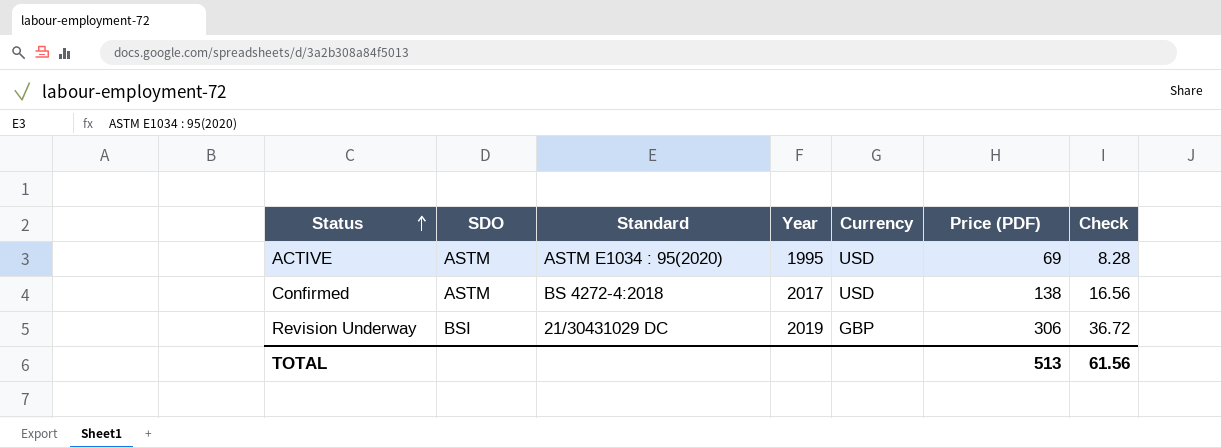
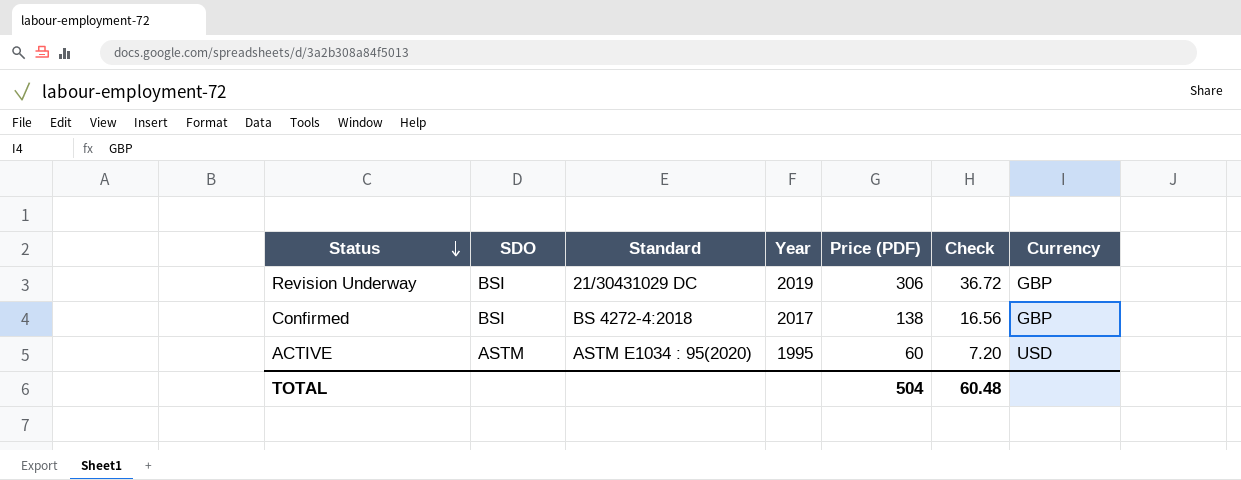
row order: Status ascending -> Status descending
column Currency | position: 5 -> 7
Confirmed | SDO: ASTM -> BSI
Confirmed | Currency: USD -> GBP
ACTIVE | Price (PDF): 69 -> 60
ACTIVE | Check: 8.28 -> 7.20
TOTAL | Price (PDF): 513 -> 504
TOTAL | Check: 61.56 -> 60.48

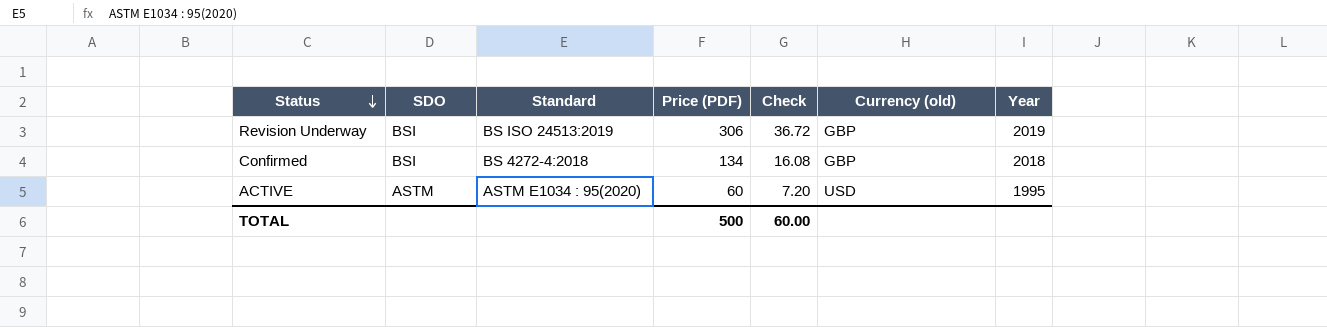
column name: Currency -> Currency (old)
column Year | position: 4 -> 7
Revision Underway | Standard: 21/30431029 DC -> BS ISO 24513:2019
Confirmed | Price (PDF): 138 -> 134
Confirmed | Check: 16.56 -> 16.08
Confirmed | Year: 2017 -> 2018
TOTAL | Price (PDF): 504 -> 500
TOTAL | Check: 60.48 -> 60.00

